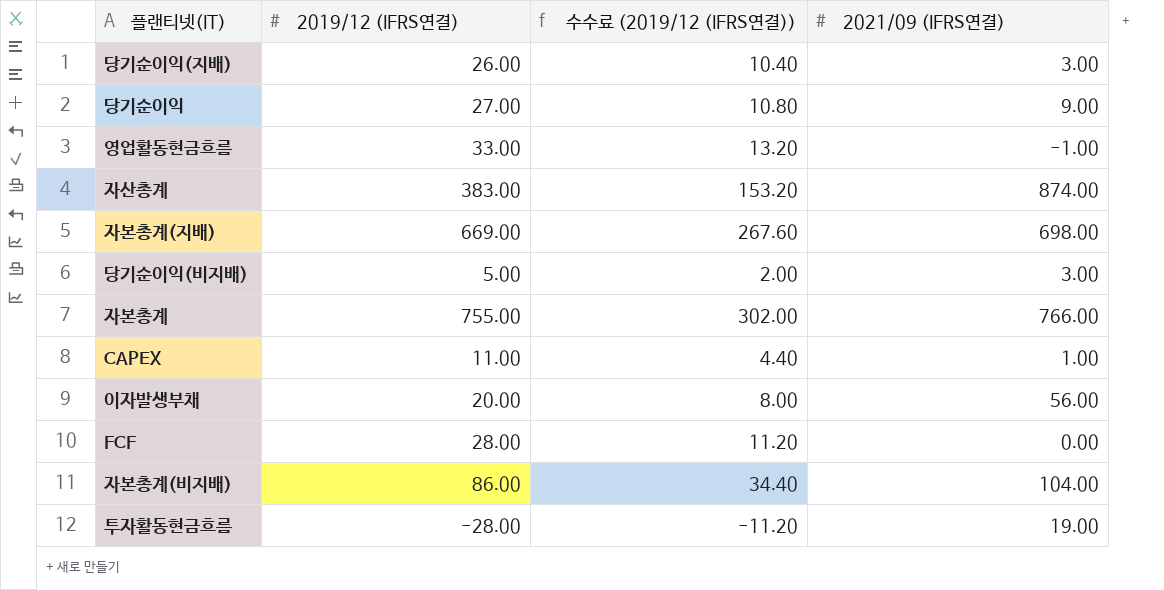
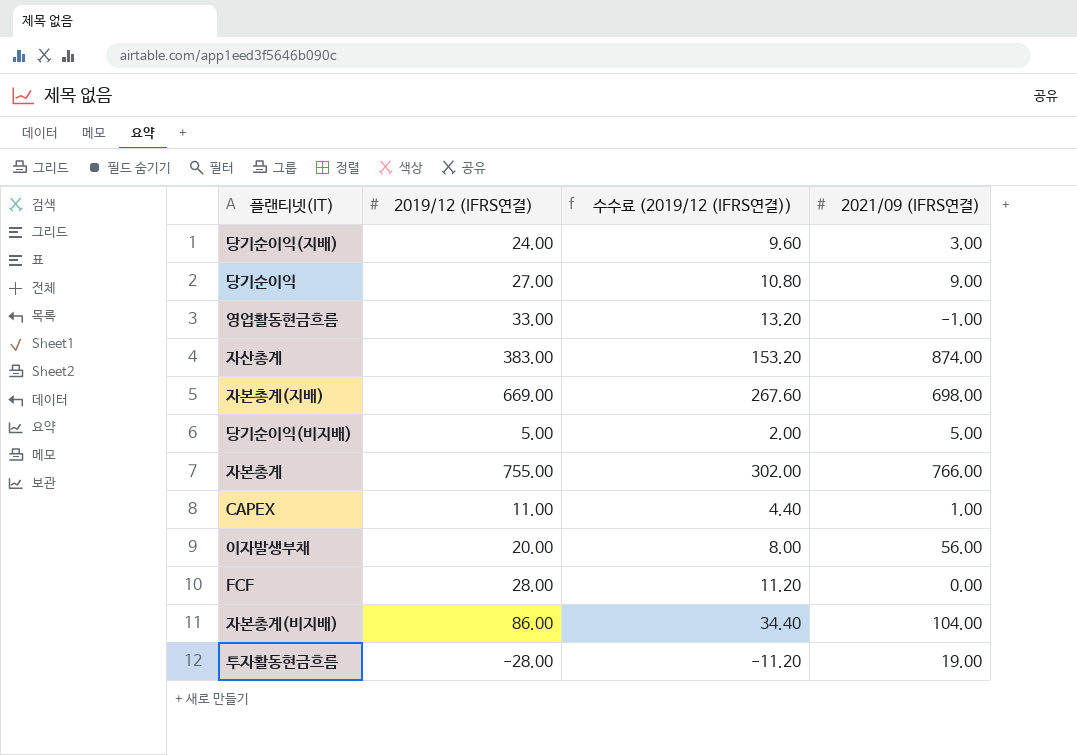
당기순이익(지배) | 2019/12 (IFRS연결): 26.00 -> 24.00
당기순이익(지배) | 수수료 (2019/12 (IFRS연결)): 10.40 -> 9.60
당기순이익(비지배) | 2021/09 (IFRS연결): 3.00 -> 5.00

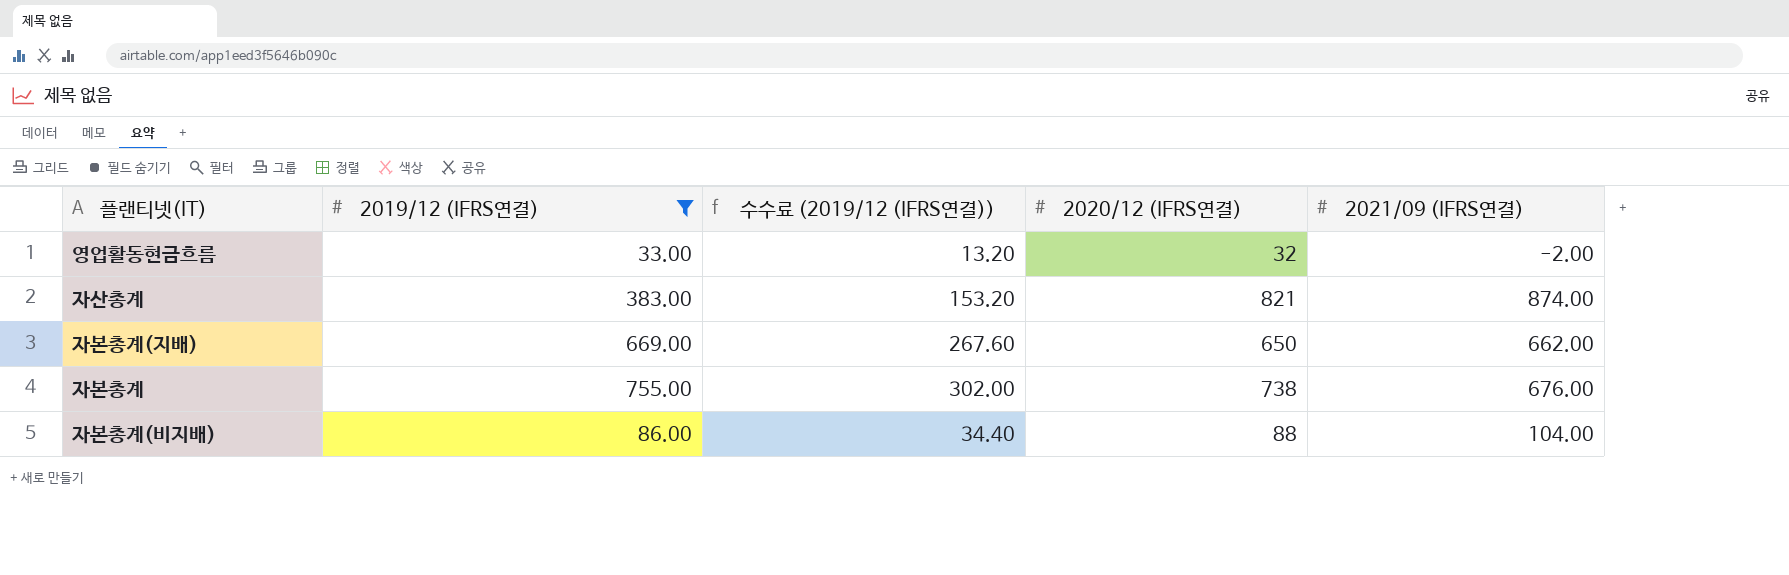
filter: none -> 2019/12 (IFRS연결) >= 33.00
column 2020/12 (IFRS연결) | position: none -> 4
영업활동현금흐름 | 2021/09 (IFRS연결): -1.00 -> -2.00
자본총계(지배) | 2021/09 (IFRS연결): 698.00 -> 662.00
자본총계 | 2021/09 (IFRS연결): 766.00 -> 676.00

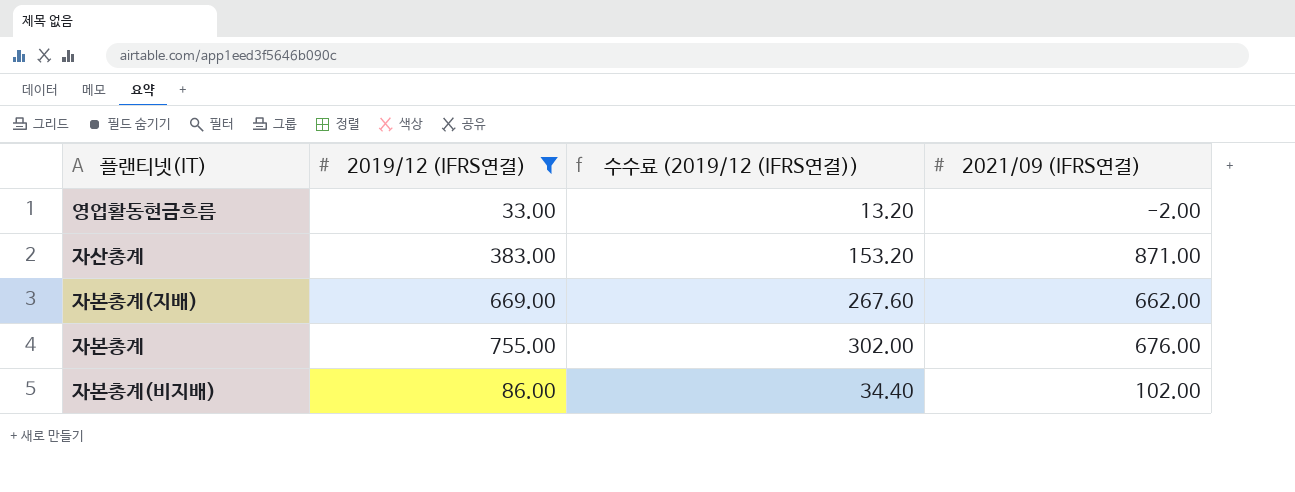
column 2020/12 (IFRS연결) | position: 4 -> none
자산총계 | 2021/09 (IFRS연결): 874.00 -> 871.00
자본총계(비지배) | 2021/09 (IFRS연결): 104.00 -> 102.00

